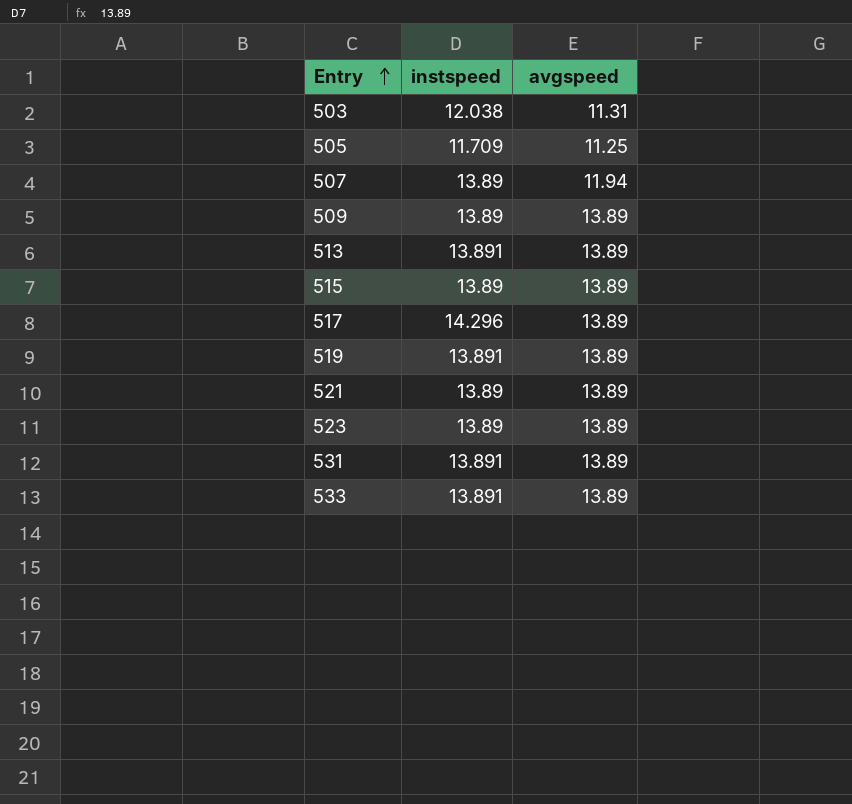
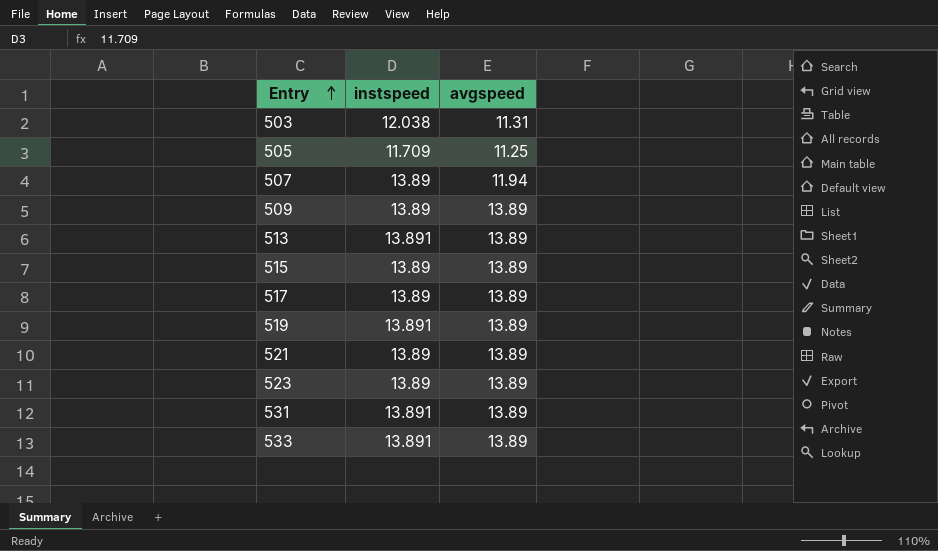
517 | instspeed: 14.296 -> 13.89

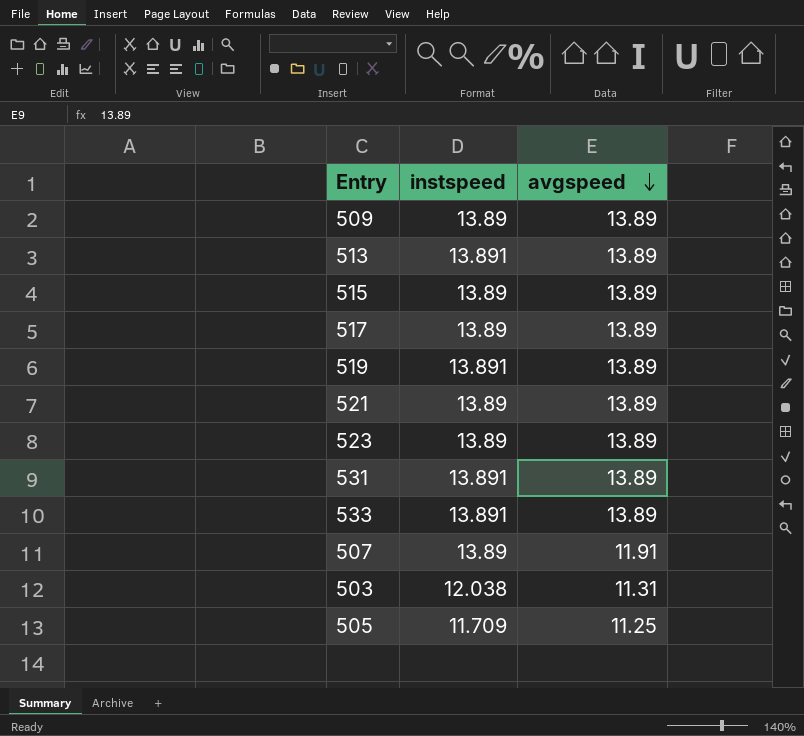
row order: Entry ascending -> avgspeed descending
507 | avgspeed: 11.94 -> 11.91

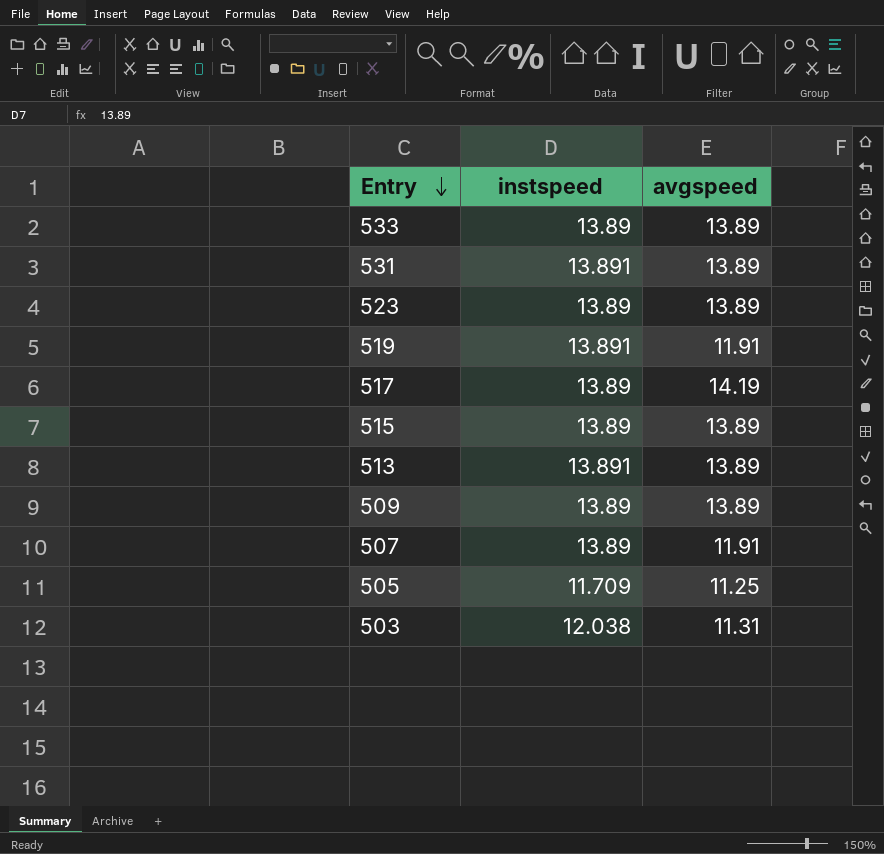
row order: avgspeed descending -> Entry descending
row 521: 13.89 | 13.89 -> none
533 | instspeed: 13.891 -> 13.89
519 | avgspeed: 13.89 -> 11.91
517 | avgspeed: 13.89 -> 14.19

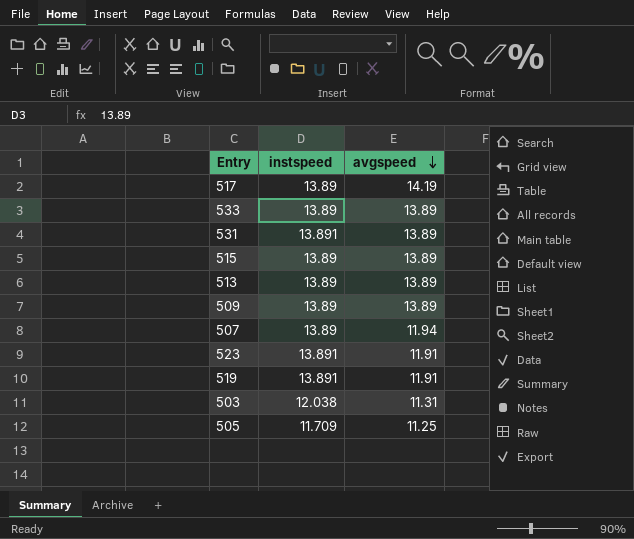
row order: Entry descending -> avgspeed descending
513 | instspeed: 13.891 -> 13.89
507 | avgspeed: 11.91 -> 11.94
523 | instspeed: 13.89 -> 13.891
523 | avgspeed: 13.89 -> 11.91

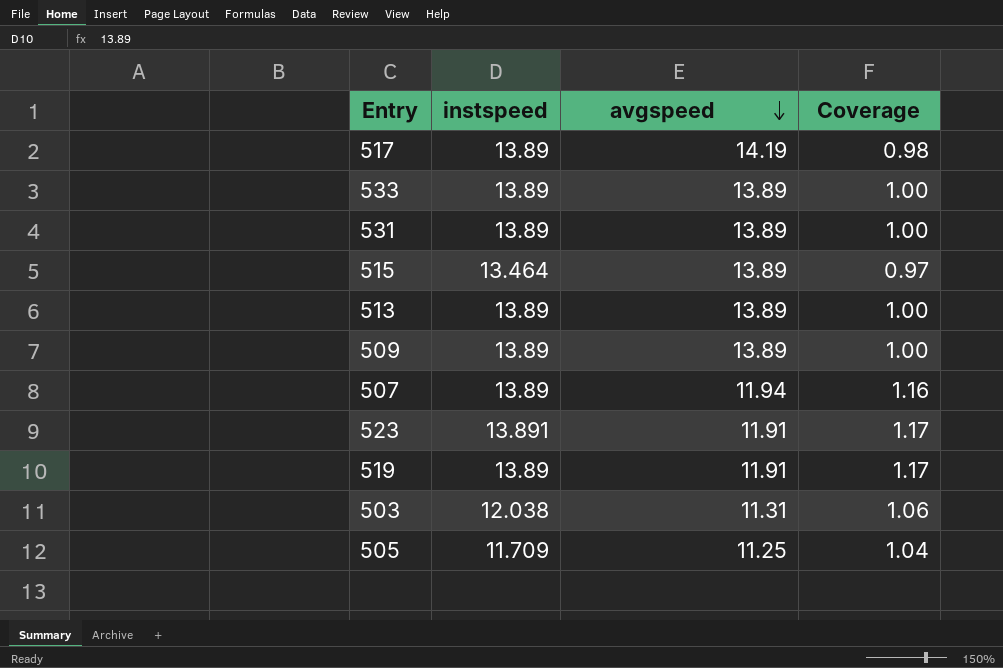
column Coverage | formula: none -> [instspeed] / [avgspeed]
531 | instspeed: 13.891 -> 13.89
515 | instspeed: 13.89 -> 13.464
519 | instspeed: 13.891 -> 13.89

